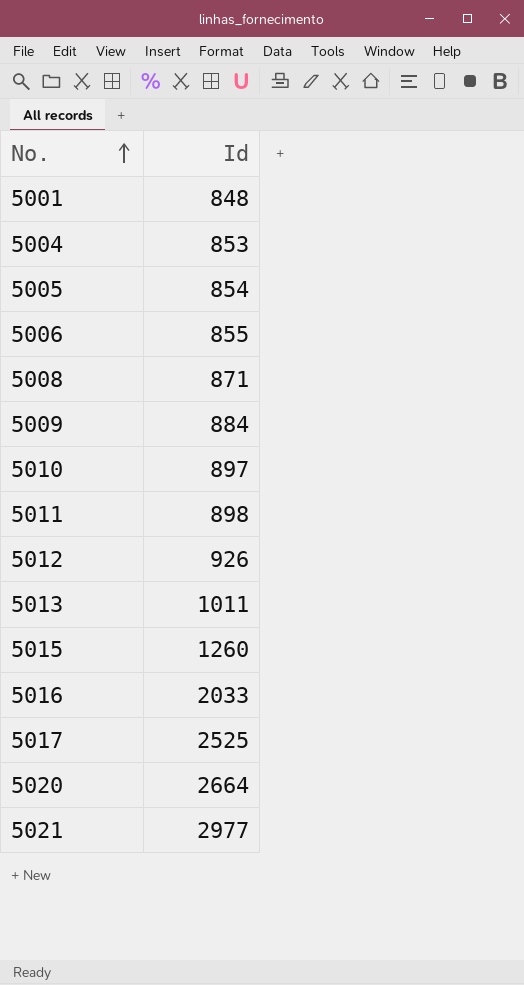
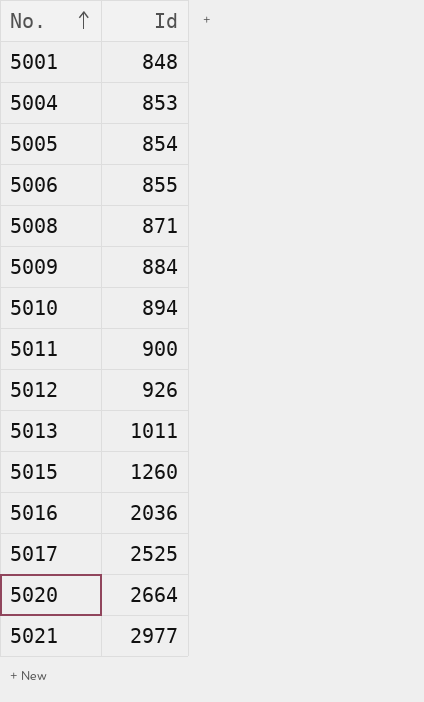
5010 | Id: 897 -> 894
5011 | Id: 898 -> 900
5016 | Id: 2033 -> 2036

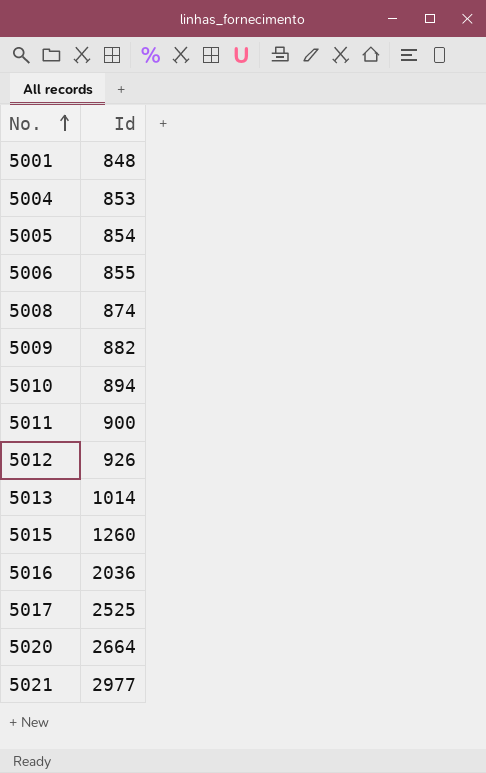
5008 | Id: 871 -> 874
5009 | Id: 884 -> 882
5013 | Id: 1011 -> 1014

